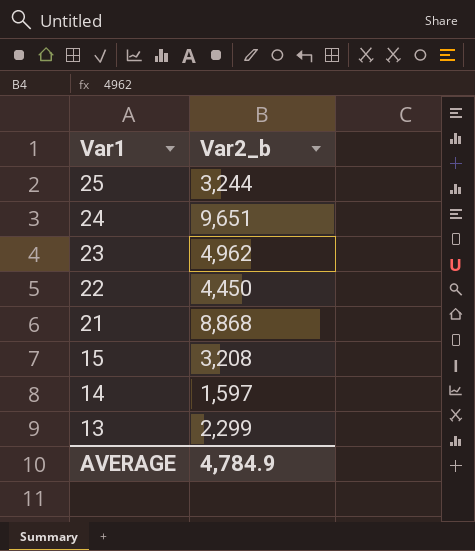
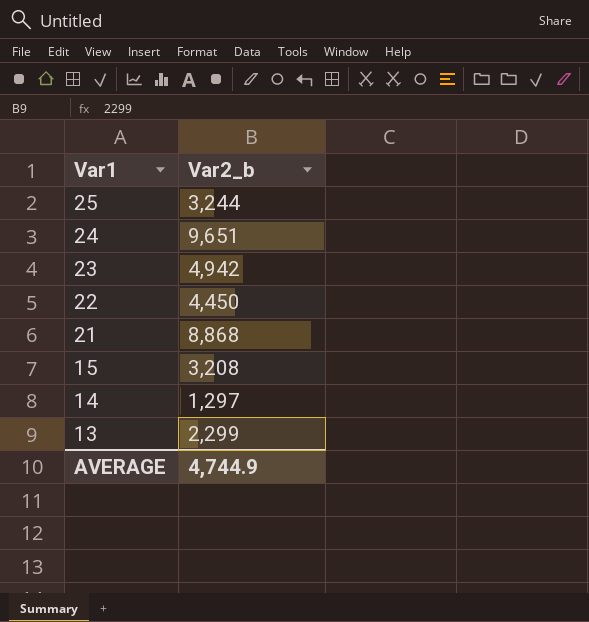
23 | Var2_b: 4,962 -> 4,942
14 | Var2_b: 1,597 -> 1,297
AVERAGE | Var2_b: 4,784.9 -> 4,744.9

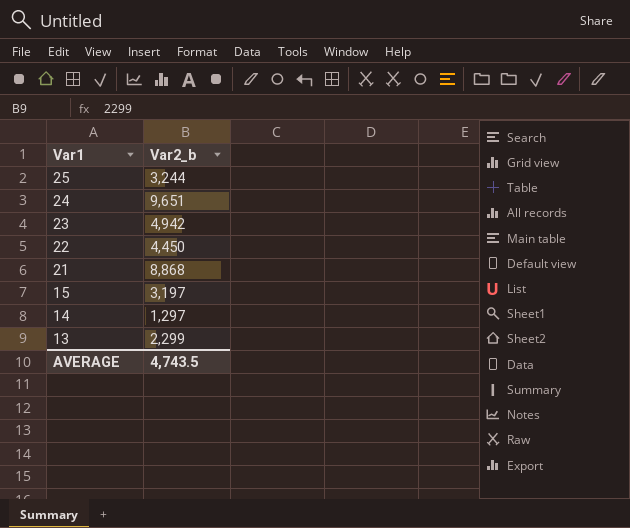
15 | Var2_b: 3,208 -> 3,197
AVERAGE | Var2_b: 4,744.9 -> 4,743.5

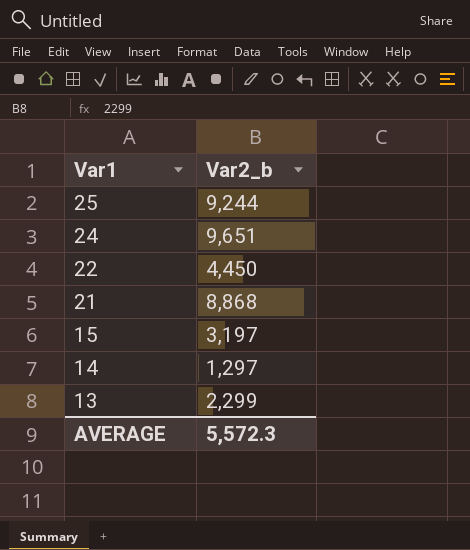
row 23: 4,942 -> none
25 | Var2_b: 3,244 -> 9,244
AVERAGE | Var2_b: 4,743.5 -> 5,572.3

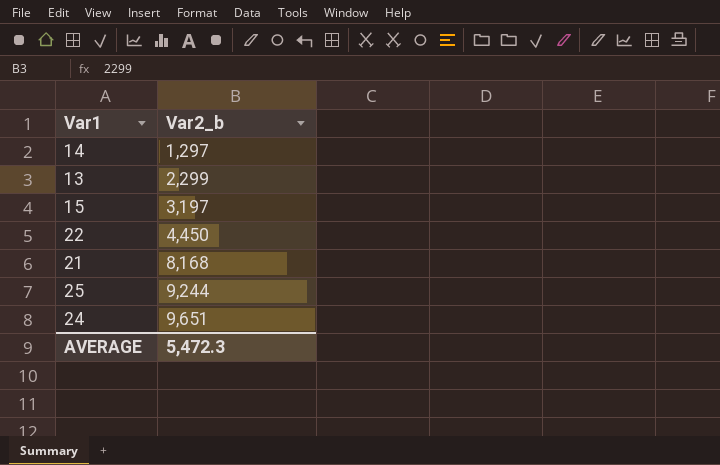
row order: Var1 descending -> Var2_b ascending
21 | Var2_b: 8,868 -> 8,168
AVERAGE | Var2_b: 5,572.3 -> 5,472.3

